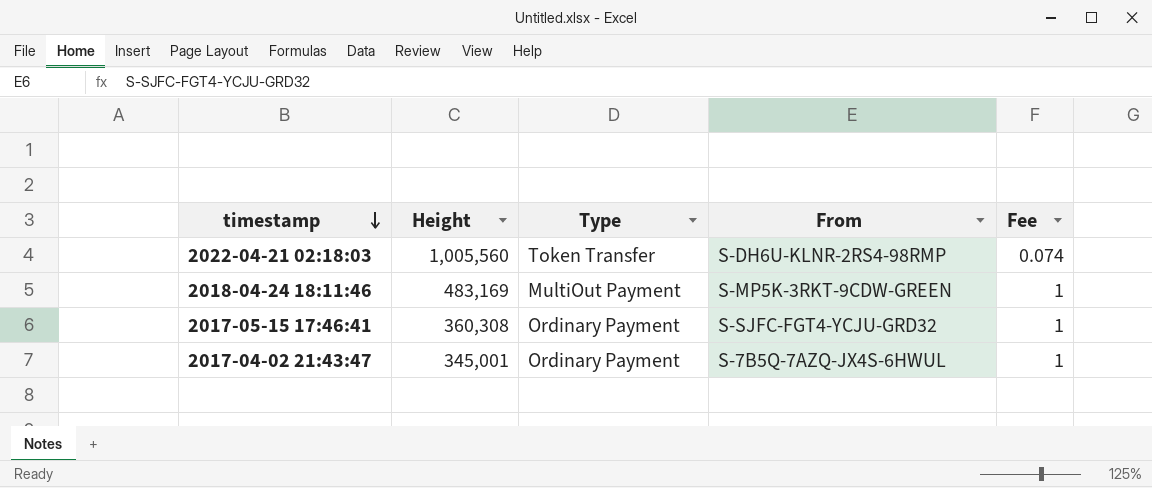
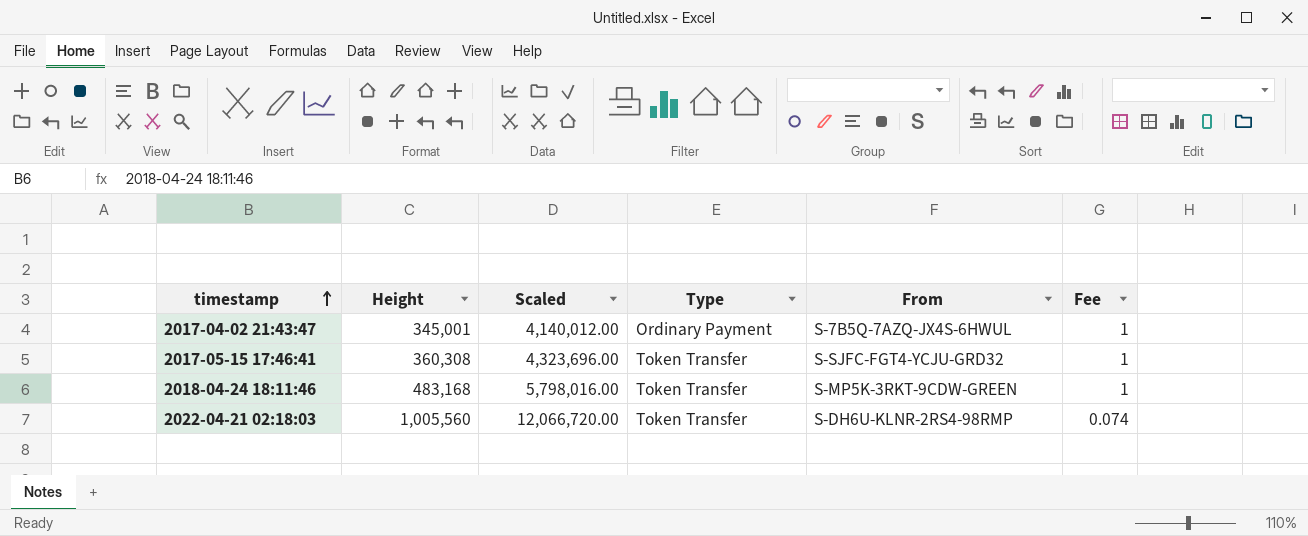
row order: timestamp descending -> timestamp ascending
column Scaled | formula: none -> [Height] * 12
2017-05-15 17:46:41 | Type: Ordinary Payment -> Token Transfer
2018-04-24 18:11:46 | Height: 483,169 -> 483,168
2018-04-24 18:11:46 | Type: MultiOut Payment -> Token Transfer

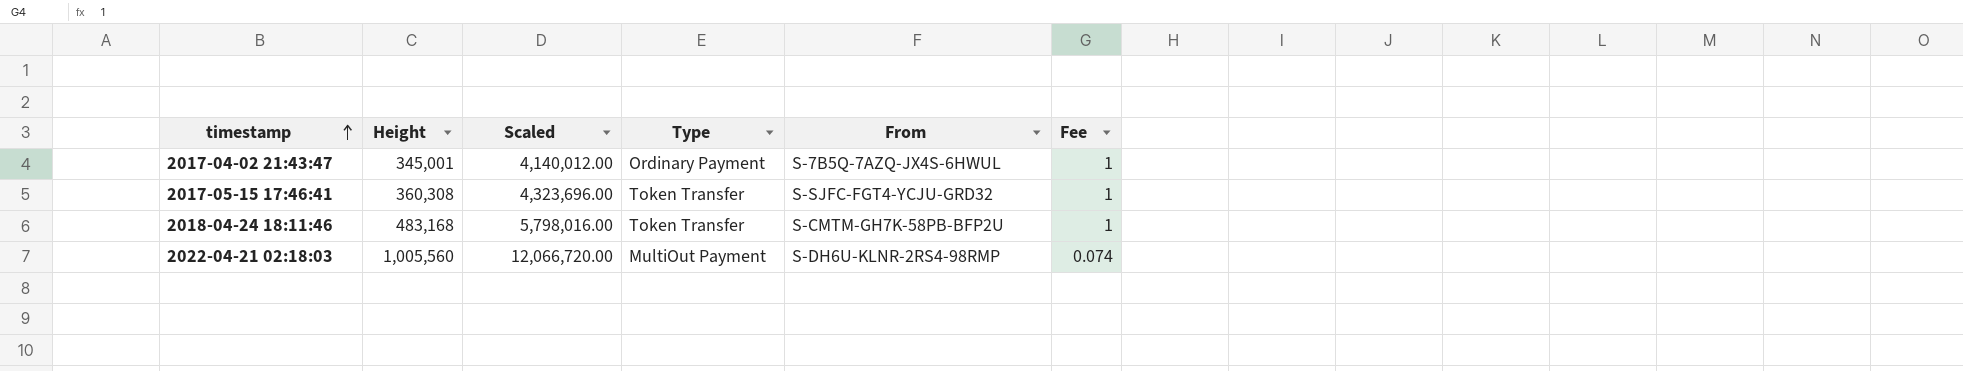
2018-04-24 18:11:46 | From: S-MP5K-3RKT-9CDW-GREEN -> S-CMTM-GH7K-58PB-BFP2U
2022-04-21 02:18:03 | Type: Token Transfer -> MultiOut Payment

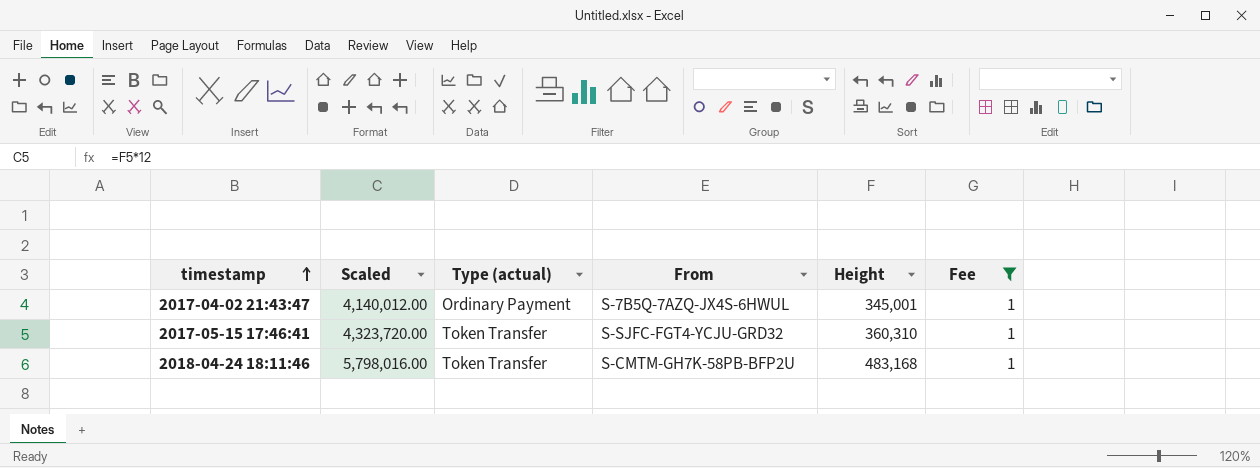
filter: none -> Fee = 1
column name: Type -> Type (actual)
column Height | position: 2 -> 5
2017-05-15 17:46:41 | Scaled: 4,323,696.00 -> 4,323,720.00
2017-05-15 17:46:41 | Height: 360,308 -> 360,310

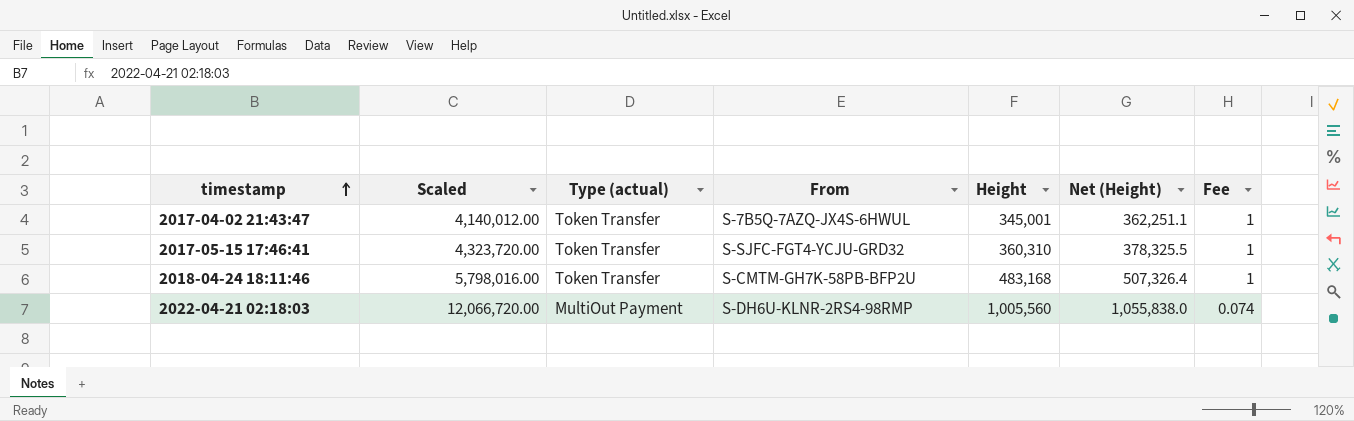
filter: Fee = 1 -> none
column Net (Height) | formula: none -> [Height] * 1.05
2017-04-02 21:43:47 | Type (actual): Ordinary Payment -> Token Transfer

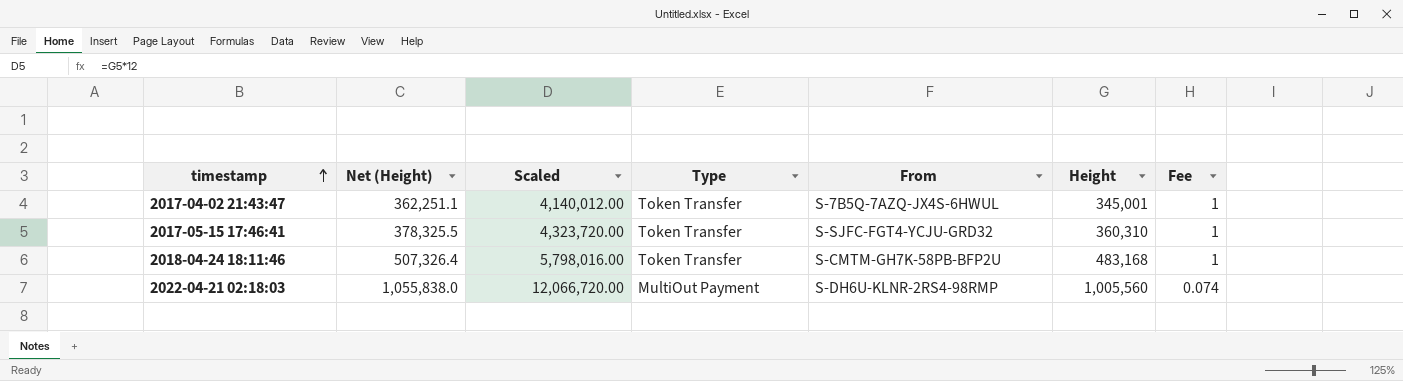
column Net (Height) | position: 6 -> 2
column name: Type (actual) -> Type

